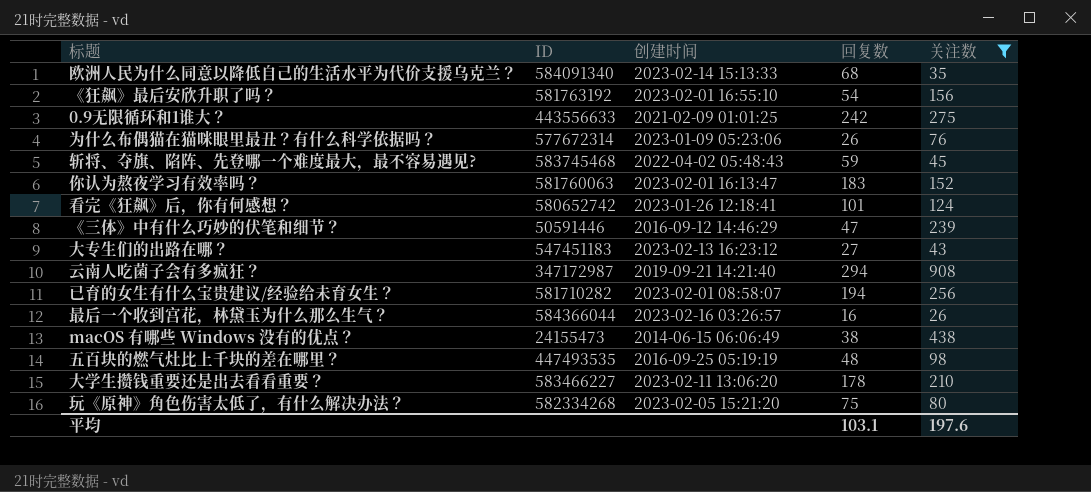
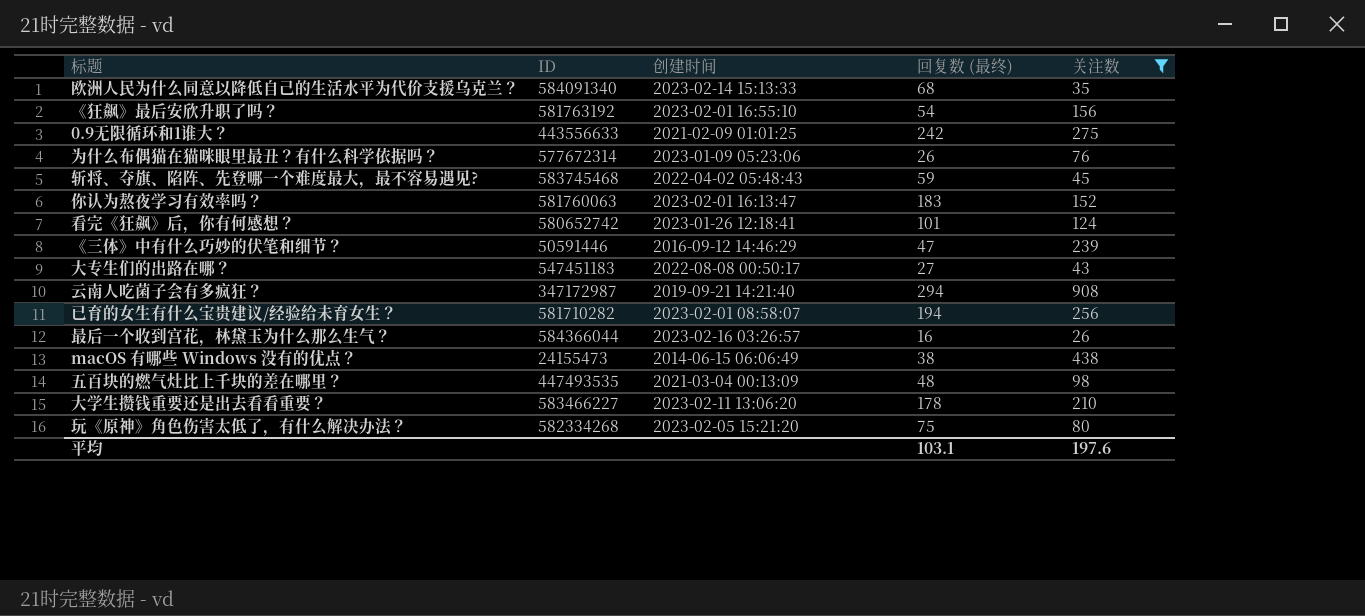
column name: 回复数 -> 回复数 (最终)
大专生们的出路在哪？ | 创建时间: 2023-02-13 16:23:12 -> 2022-08-08 00:50:17
五百块的燃气灶比上千块的差在哪里？ | 创建时间: 2016-09-25 05:19:19 -> 2021-03-04 00:13:09

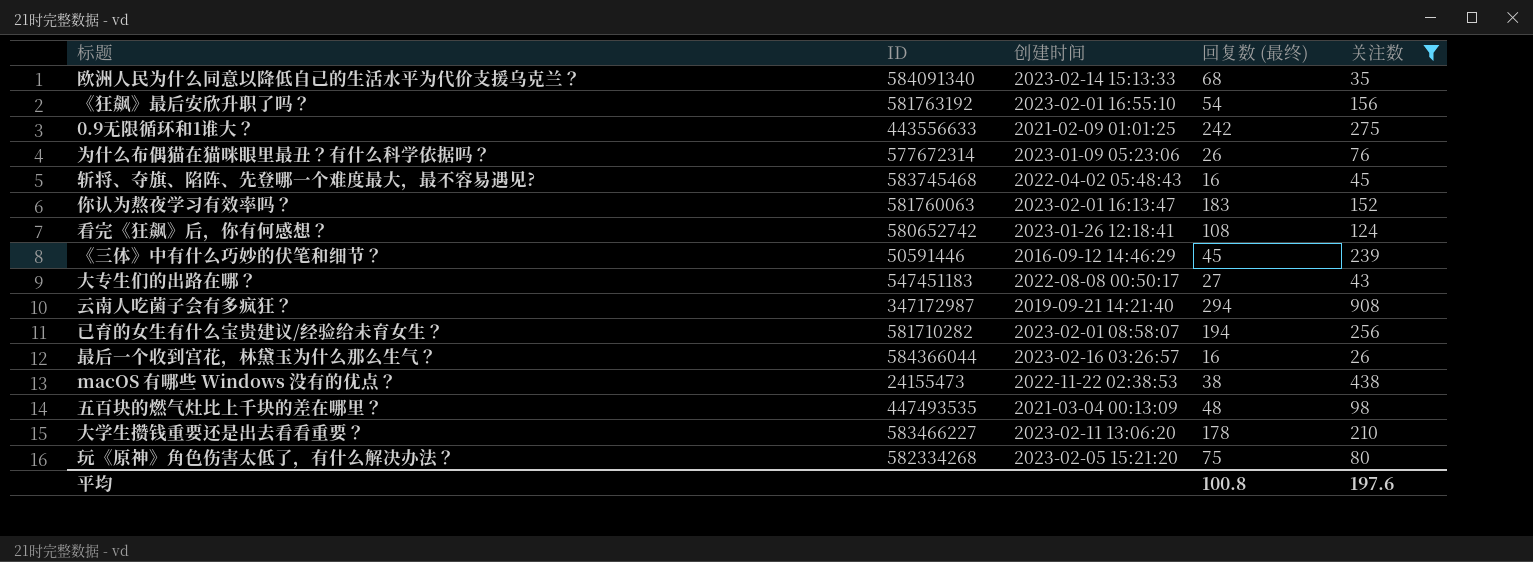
斩将、夺旗、陷阵、先登哪一个难度最大，最不容易遇见? | 回复数 (最终): 59 -> 16
看完《狂飙》后，你有何感想？ | 回复数 (最终): 101 -> 108
《三体》中有什么巧妙的伏笔和细节？ | 回复数 (最终): 47 -> 45
macOS 有哪些 Windows 没有的优点？ | 创建时间: 2014-06-15 06:06:49 -> 2022-11-22 02:38:53
平均 | 回复数 (最终): 103.1 -> 100.8

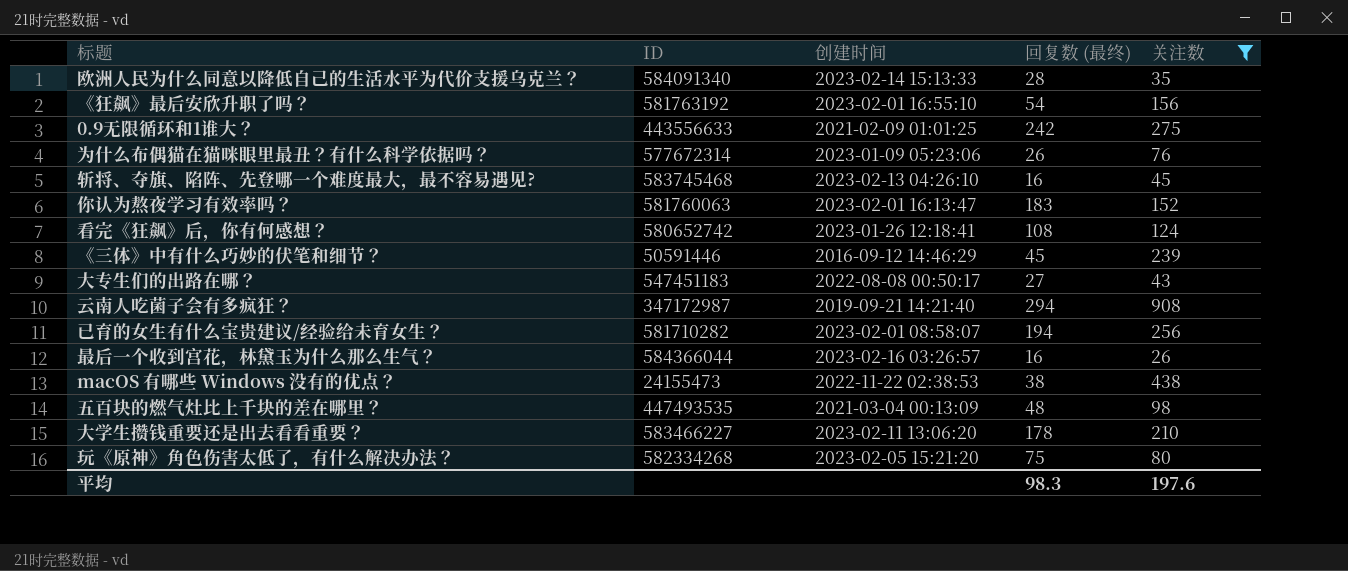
欧洲人民为什么同意以降低自己的生活水平为代价支援乌克兰？ | 回复数 (最终): 68 -> 28
斩将、夺旗、陷阵、先登哪一个难度最大，最不容易遇见? | 创建时间: 2022-04-02 05:48:43 -> 2023-02-13 04:26:10
平均 | 回复数 (最终): 100.8 -> 98.3

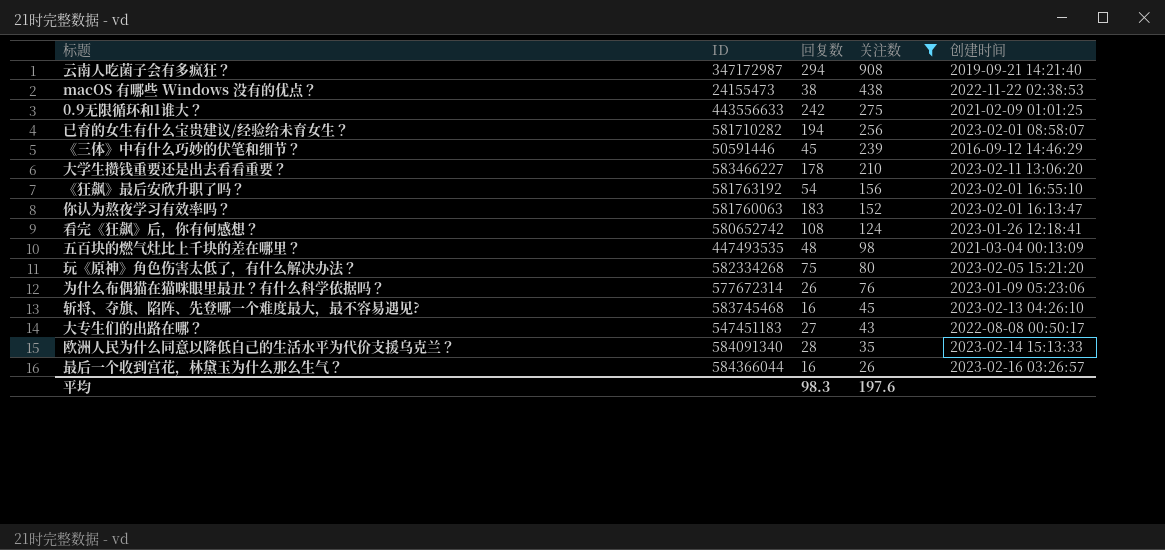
row order: none -> 关注数 descending
column name: 回复数 (最终) -> 回复数
column 创建时间 | position: 3 -> 5

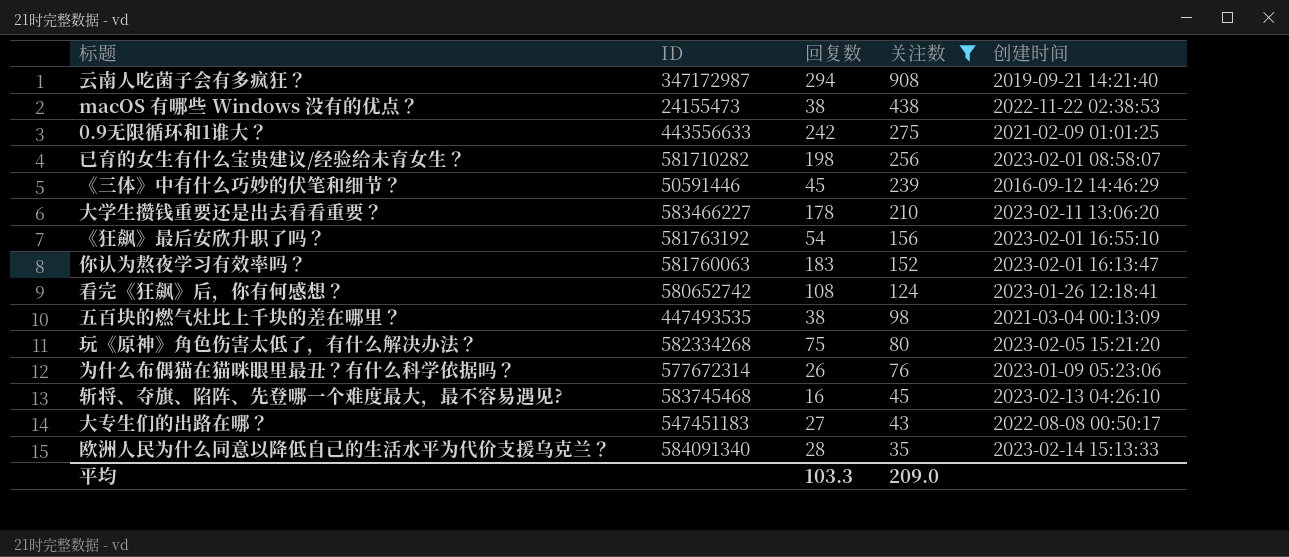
row 最后一个收到宫花，林黛玉为什么那么生气？: 584366044 | 16 | 26 | 2023-02-16 03:26:57 -> none
已育的女生有什么宝贵建议/经验给未育女生？ | 回复数: 194 -> 198
五百块的燃气灶比上千块的差在哪里？ | 回复数: 48 -> 38
平均 | 回复数: 98.3 -> 103.3
平均 | 关注数: 197.6 -> 209.0

